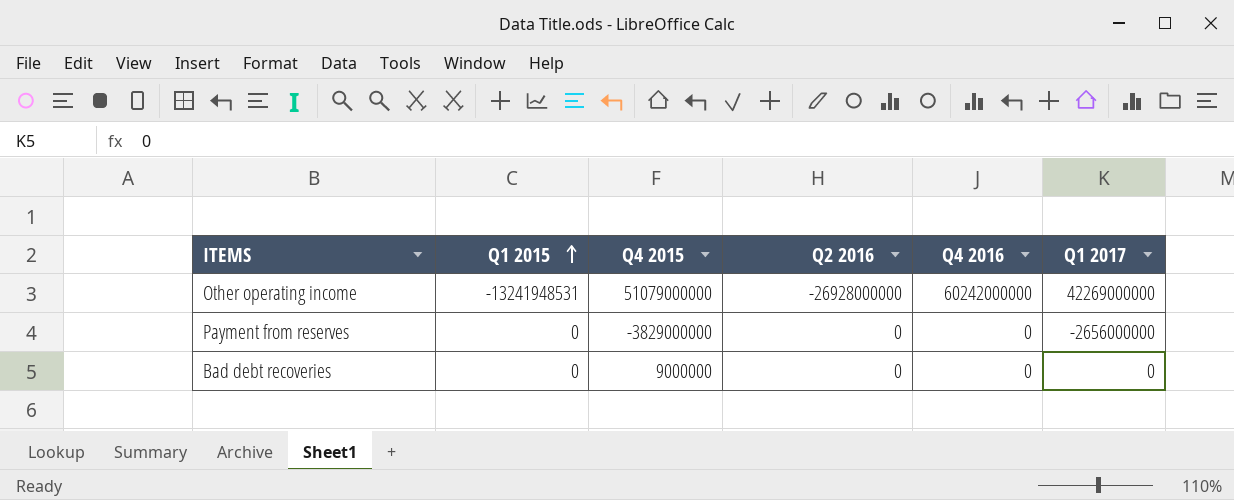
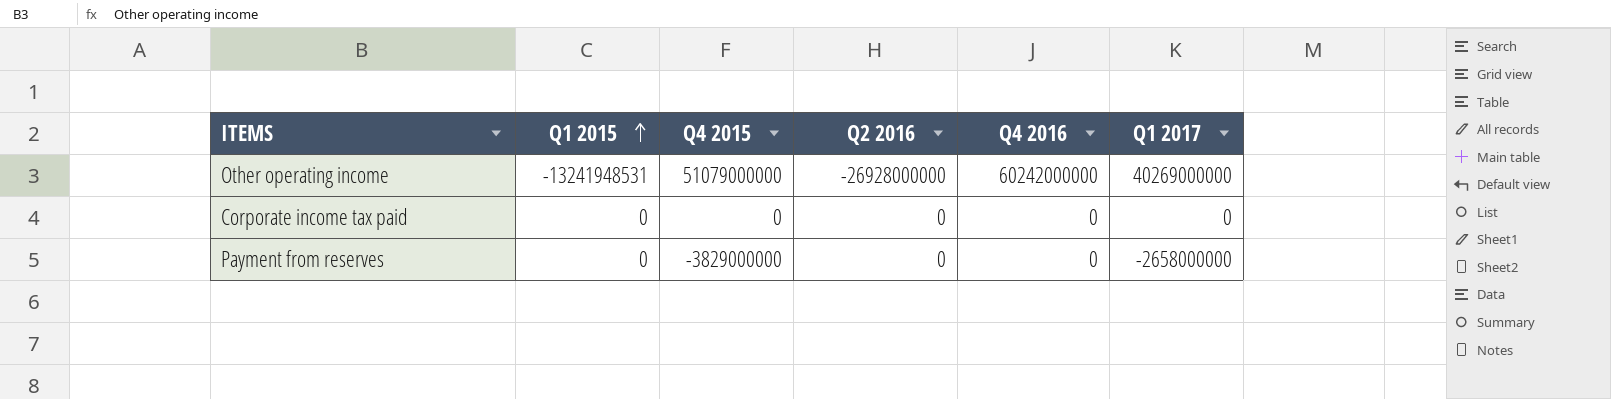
row Bad debt recoveries: 0 | 9000000 | 0 | 0 | 0 -> none
Other operating income | Q1 2017: 42269000000 -> 40269000000
row Corporate income tax paid: none -> 0 | 0 | 0 | 0 | 0
Payment from reserves | Q1 2017: -2656000000 -> -2658000000

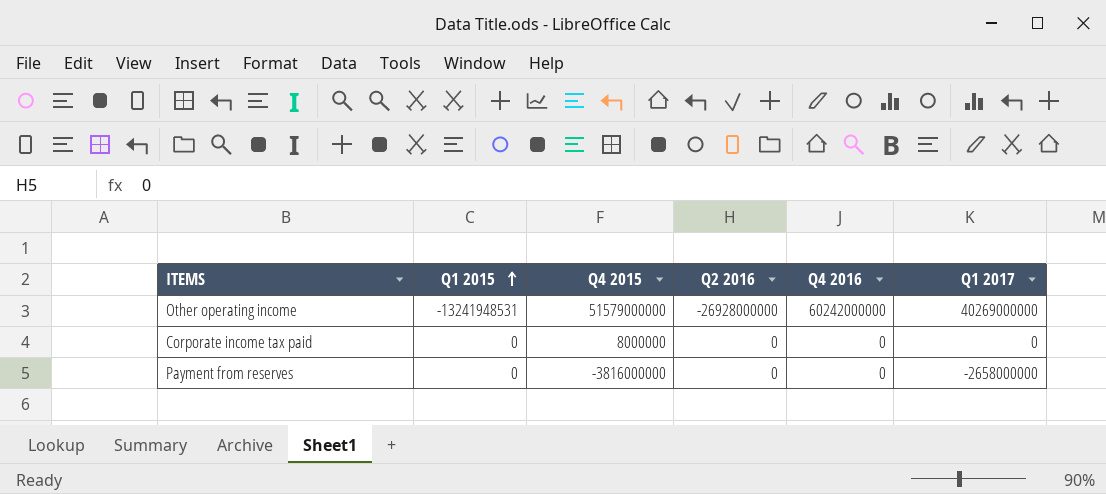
Other operating income | Q4 2015: 51079000000 -> 51579000000
Corporate income tax paid | Q4 2015: 0 -> 8000000
Payment from reserves | Q4 2015: -3829000000 -> -3816000000

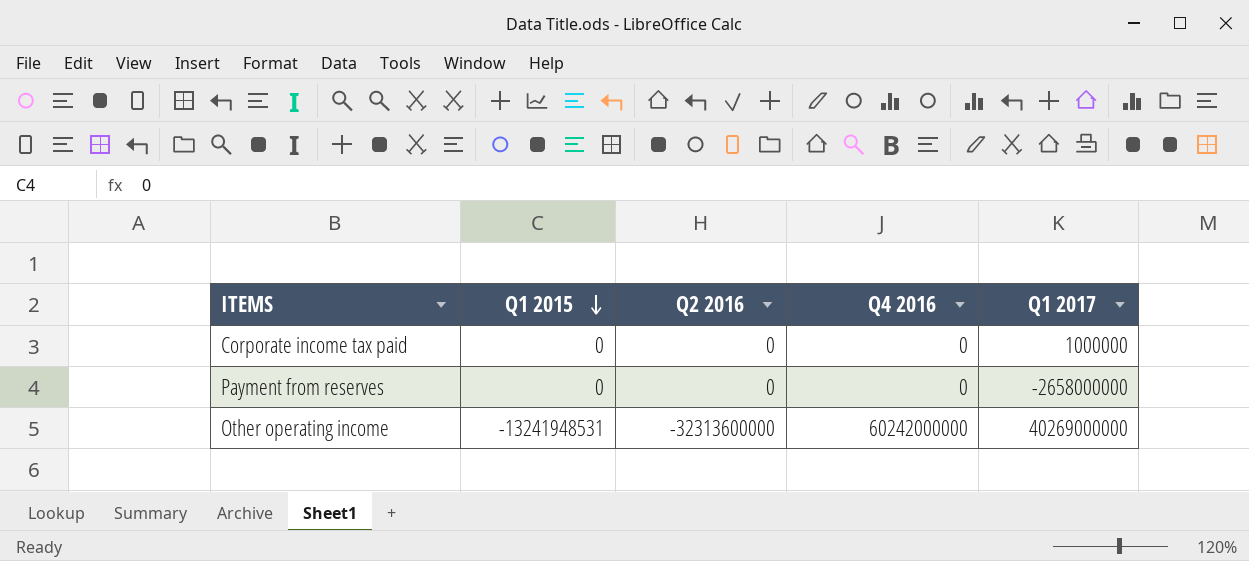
row order: Q1 2015 ascending -> Q1 2015 descending
column Q4 2015 | position: 3 -> none
Corporate income tax paid | Q1 2017: 0 -> 1000000
Other operating income | Q2 2016: -26928000000 -> -32313600000

